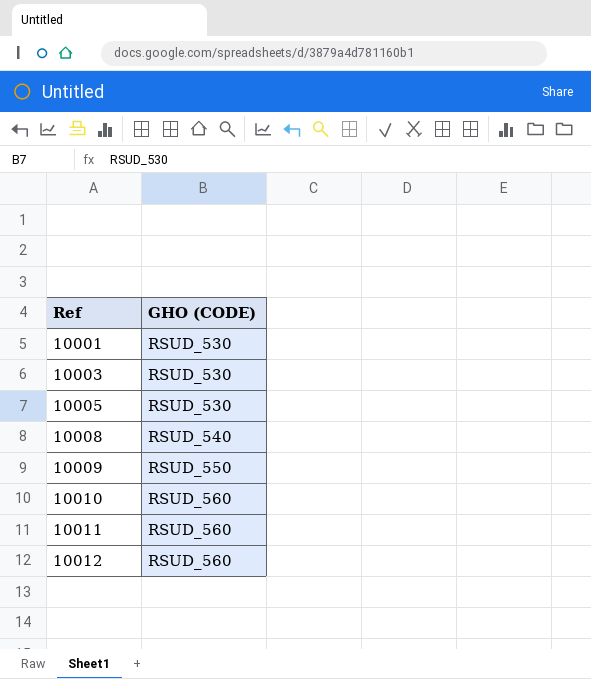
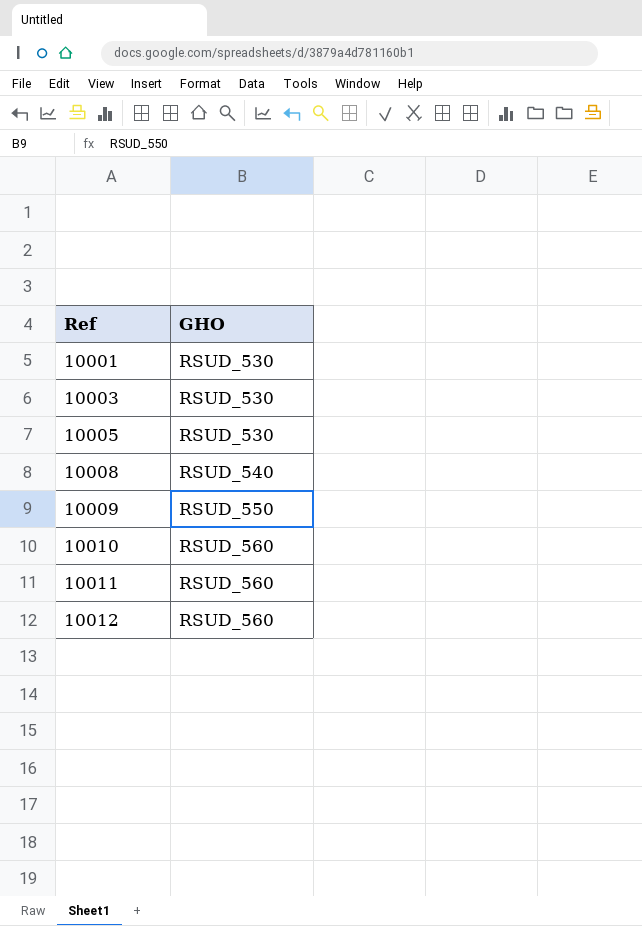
column name: GHO (CODE) -> GHO

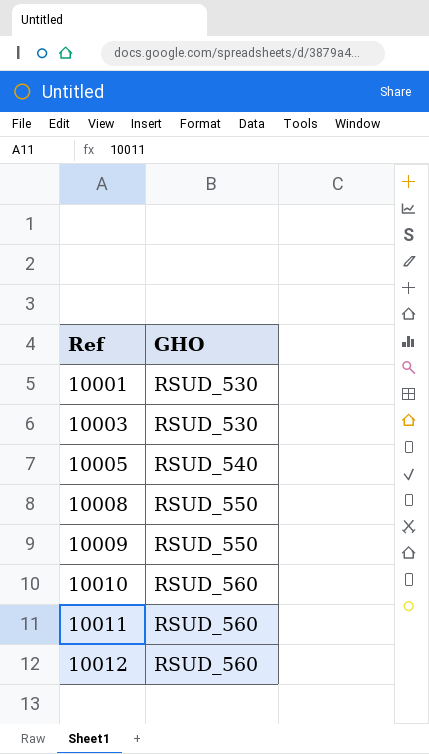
10005 | GHO: RSUD_530 -> RSUD_540
10008 | GHO: RSUD_540 -> RSUD_550

